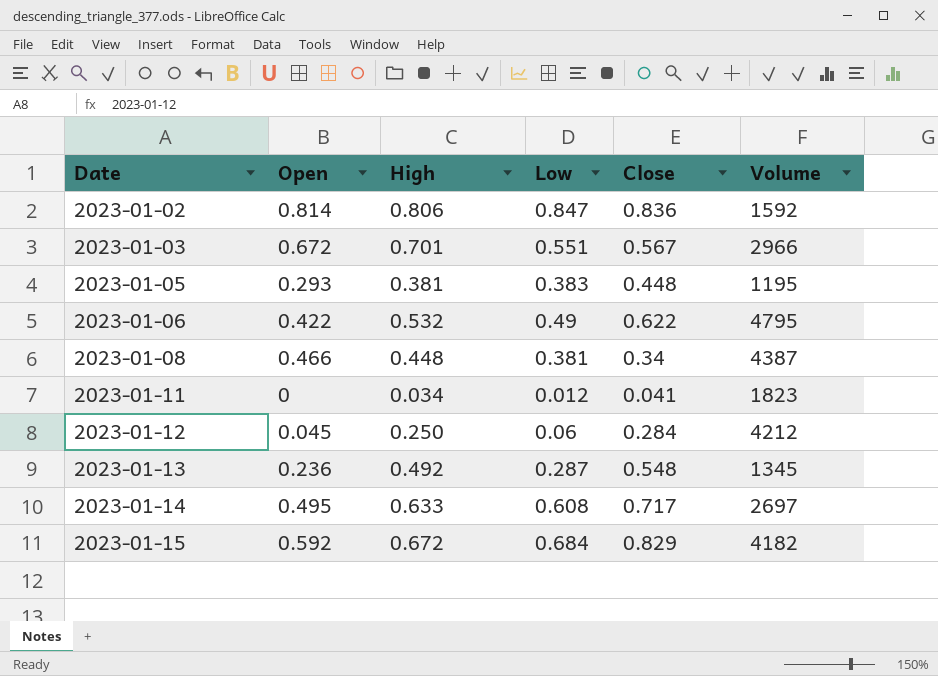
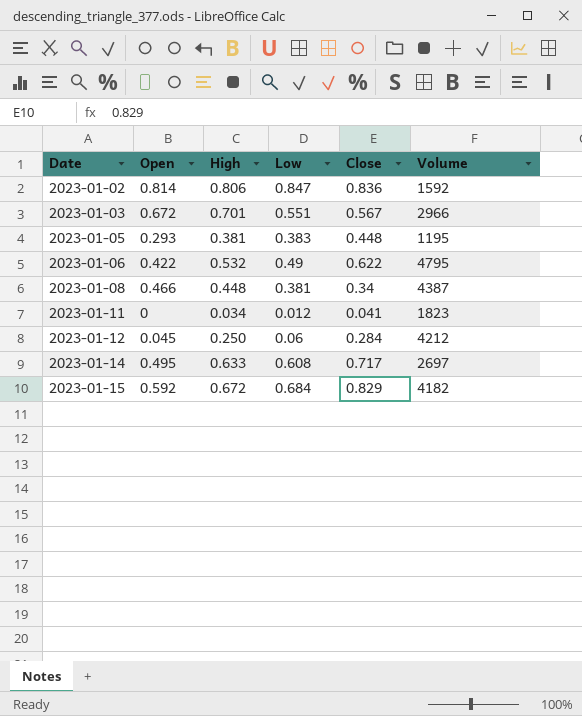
row 2023-01-13: 0.236 | 0.492 | 0.287 | 0.548 | 1345 -> none

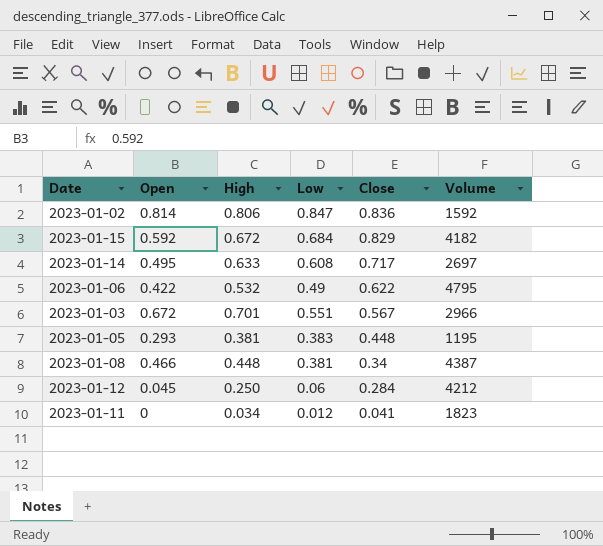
row order: Date ascending -> Close descending

